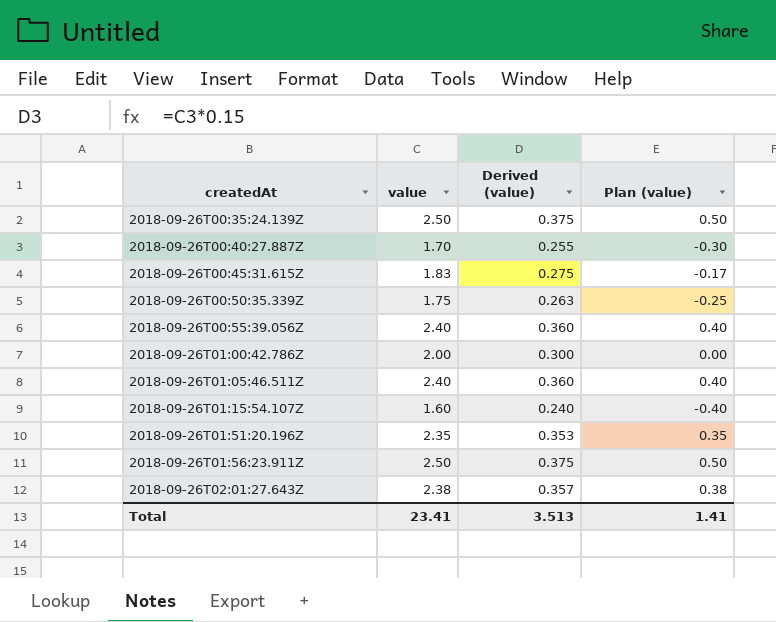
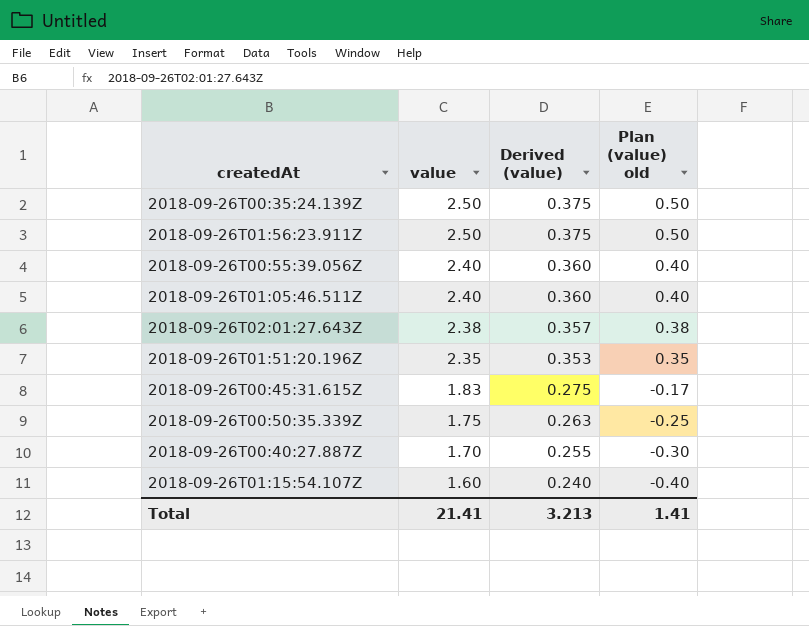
row order: createdAt ascending -> value descending
column name: Plan (value) -> Plan (value) old
row 2018-09-26T01:00:42.786Z: 2.00 | 0.300 | 0.00 -> none
Total | value: 23.41 -> 21.41
Total | Derived (value): 3.513 -> 3.213

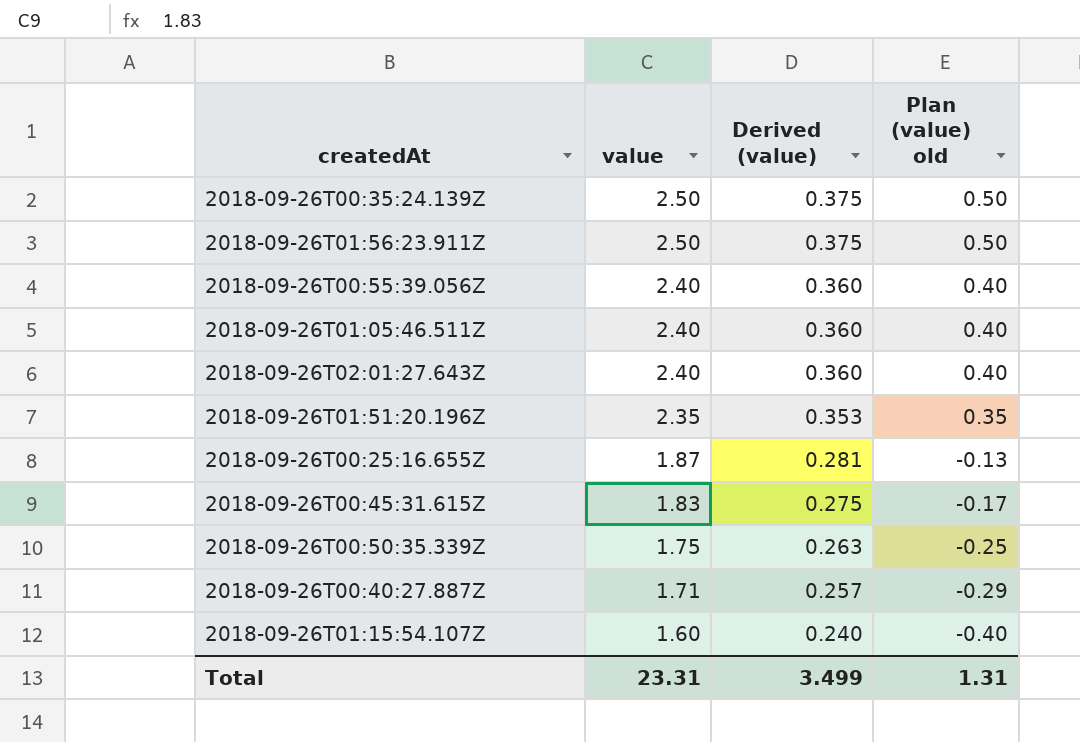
2018-09-26T02:01:27.643Z | value: 2.38 -> 2.40
2018-09-26T02:01:27.643Z | Derived (value): 0.357 -> 0.360
2018-09-26T02:01:27.643Z | Plan (value) old: 0.38 -> 0.40
row 2018-09-26T00:25:16.655Z: none -> 1.87 | 0.281 | -0.13
2018-09-26T00:40:27.887Z | value: 1.70 -> 1.71
2018-09-26T00:40:27.887Z | Derived (value): 0.255 -> 0.257
2018-09-26T00:40:27.887Z | Plan (value) old: -0.30 -> -0.29
Total | value: 21.41 -> 23.31
Total | Derived (value): 3.213 -> 3.499
Total | Plan (value) old: 1.41 -> 1.31

